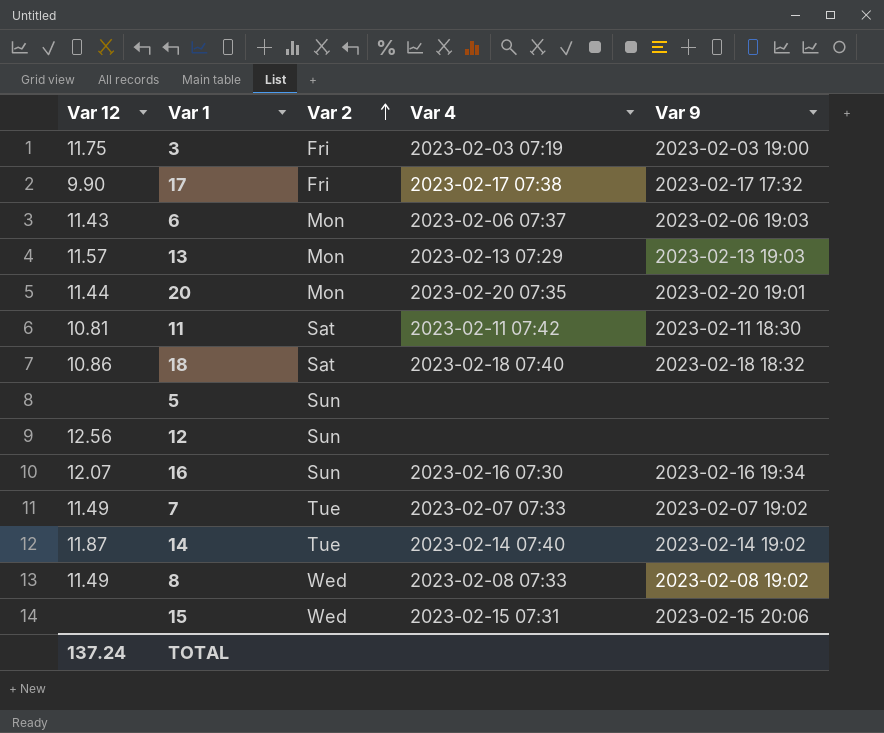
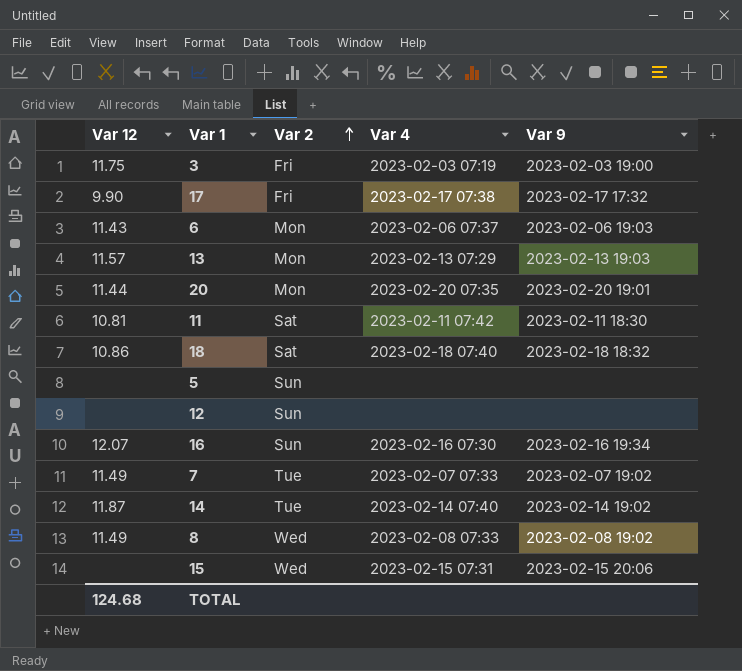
12 | Var 12: 12.56 -> none
TOTAL | Var 12: 137.24 -> 124.68

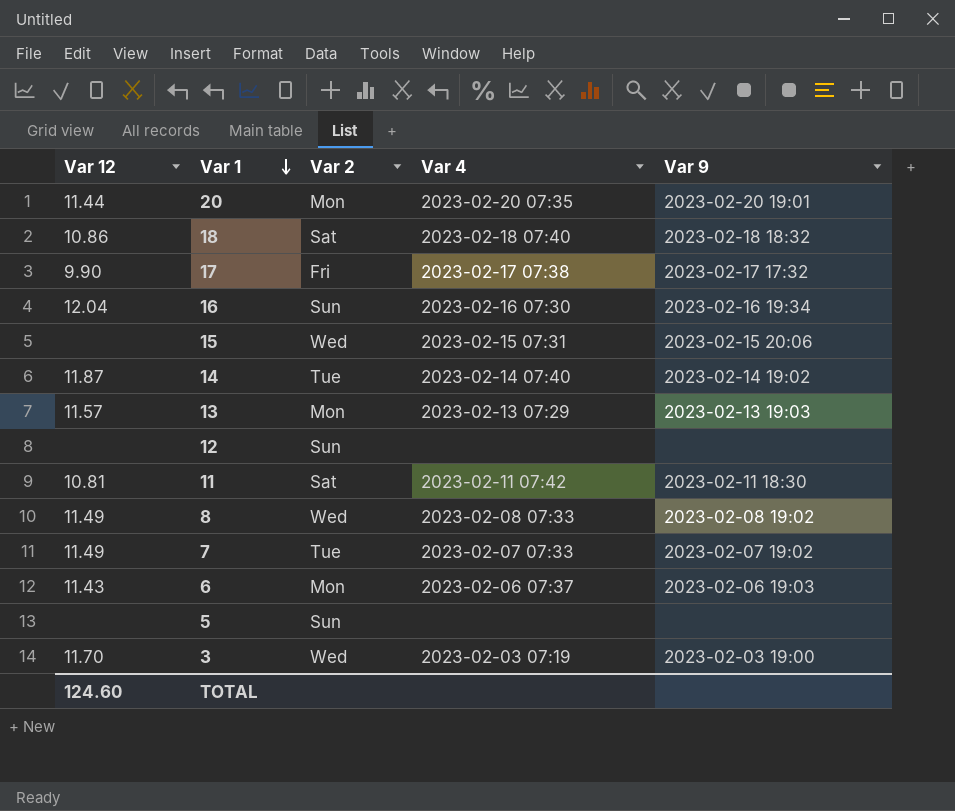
row order: Var 2 ascending -> Var 1 descending
16 | Var 12: 12.07 -> 12.04
3 | Var 12: 11.75 -> 11.70
3 | Var 2: Fri -> Wed
TOTAL | Var 12: 124.68 -> 124.60

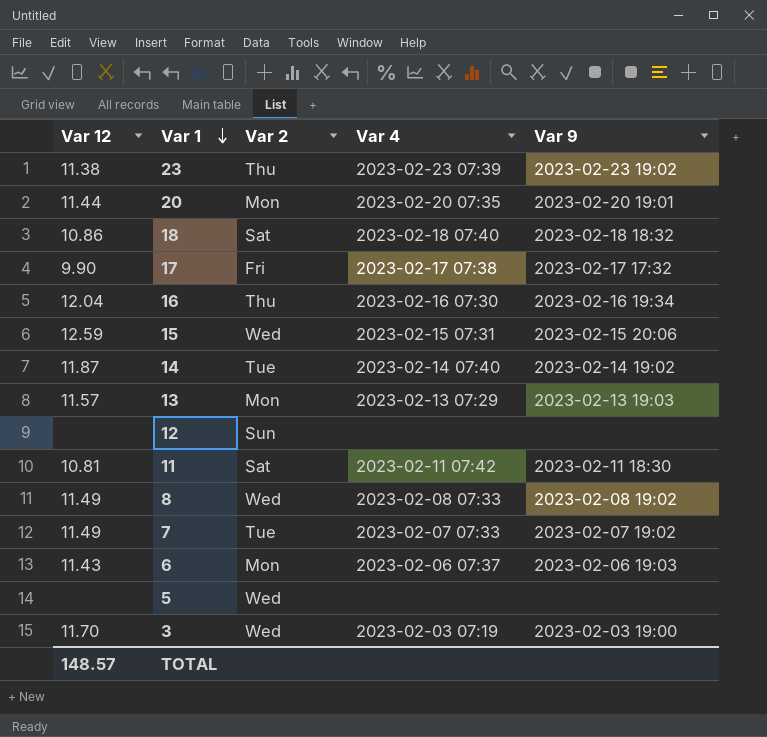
row 23: none -> 11.38 | Thu | 2023-02-23 07:39 | 2023-02-23 19:02
16 | Var 2: Sun -> Thu
15 | Var 12: none -> 12.59
5 | Var 2: Sun -> Wed
TOTAL | Var 12: 124.60 -> 148.57

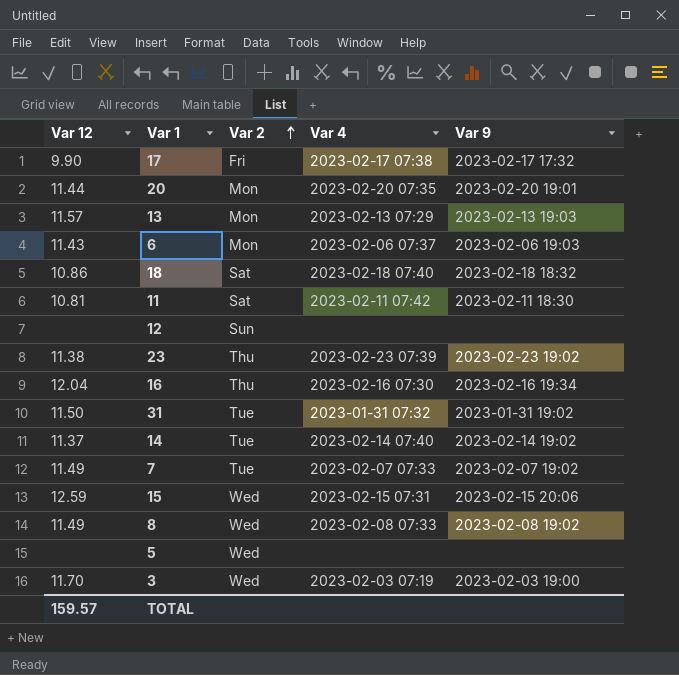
row order: Var 1 descending -> Var 2 ascending
row 31: none -> 11.50 | Tue | 2023-01-31 07:32 | 2023-01-31 19:02
14 | Var 12: 11.87 -> 11.37
TOTAL | Var 12: 148.57 -> 159.57

